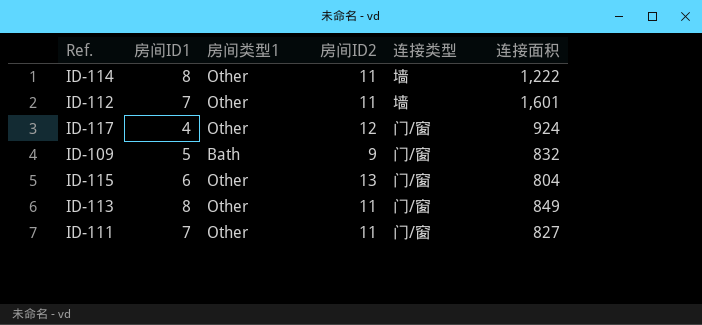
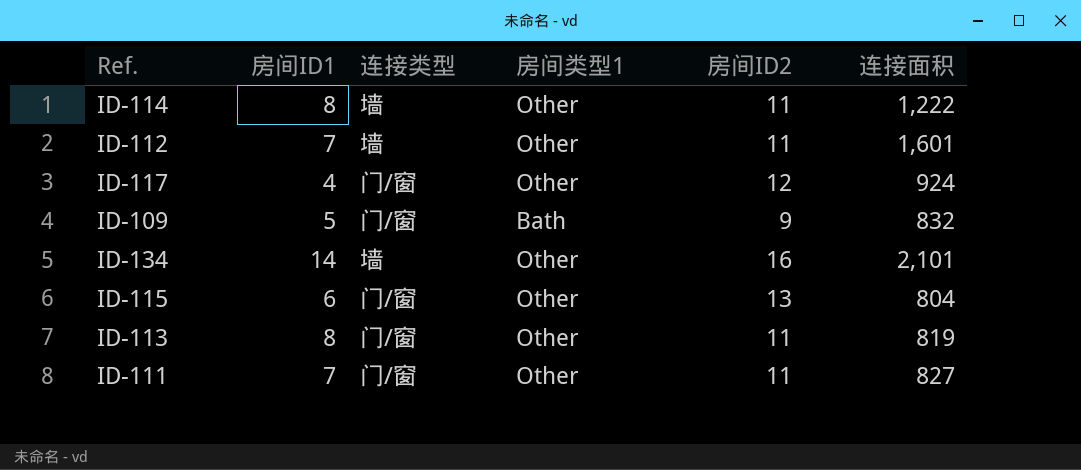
column 连接类型 | position: 5 -> 3
row ID-134: none -> 14 | 墙 | Other | 16 | 2,101
ID-113 | 连接面积: 849 -> 819

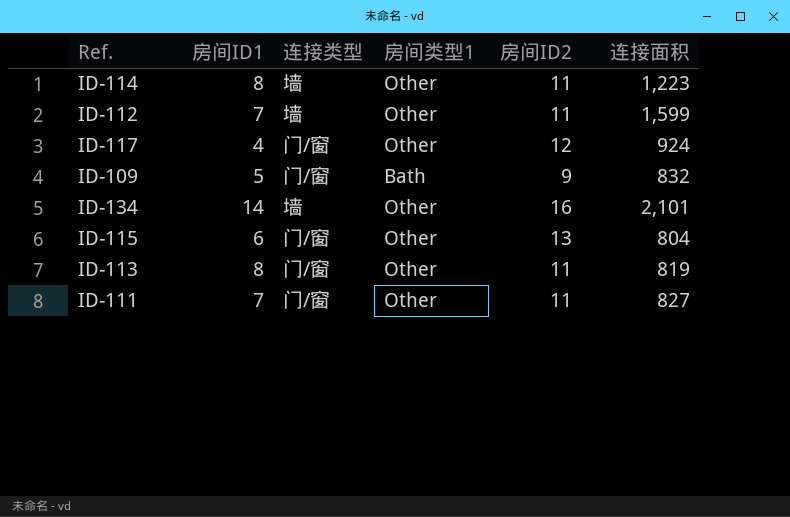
ID-114 | 连接面积: 1,222 -> 1,223
ID-112 | 连接面积: 1,601 -> 1,599

